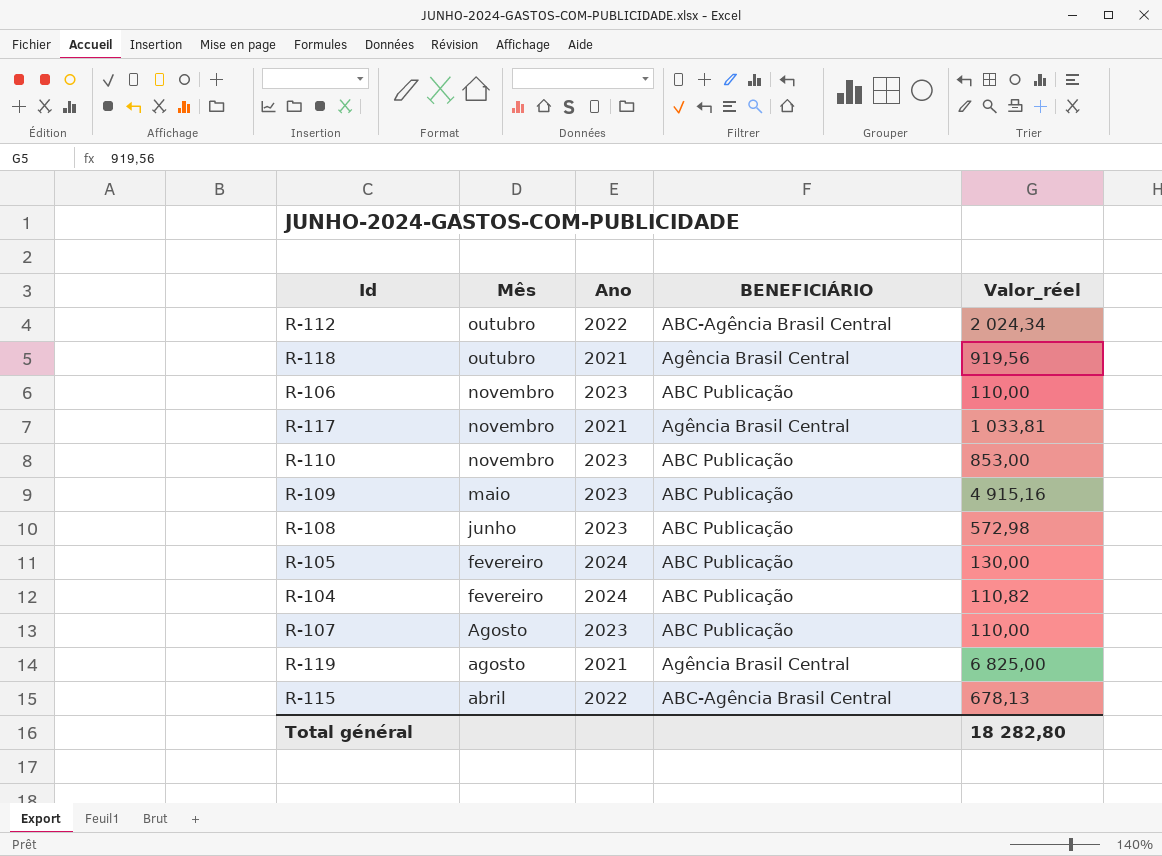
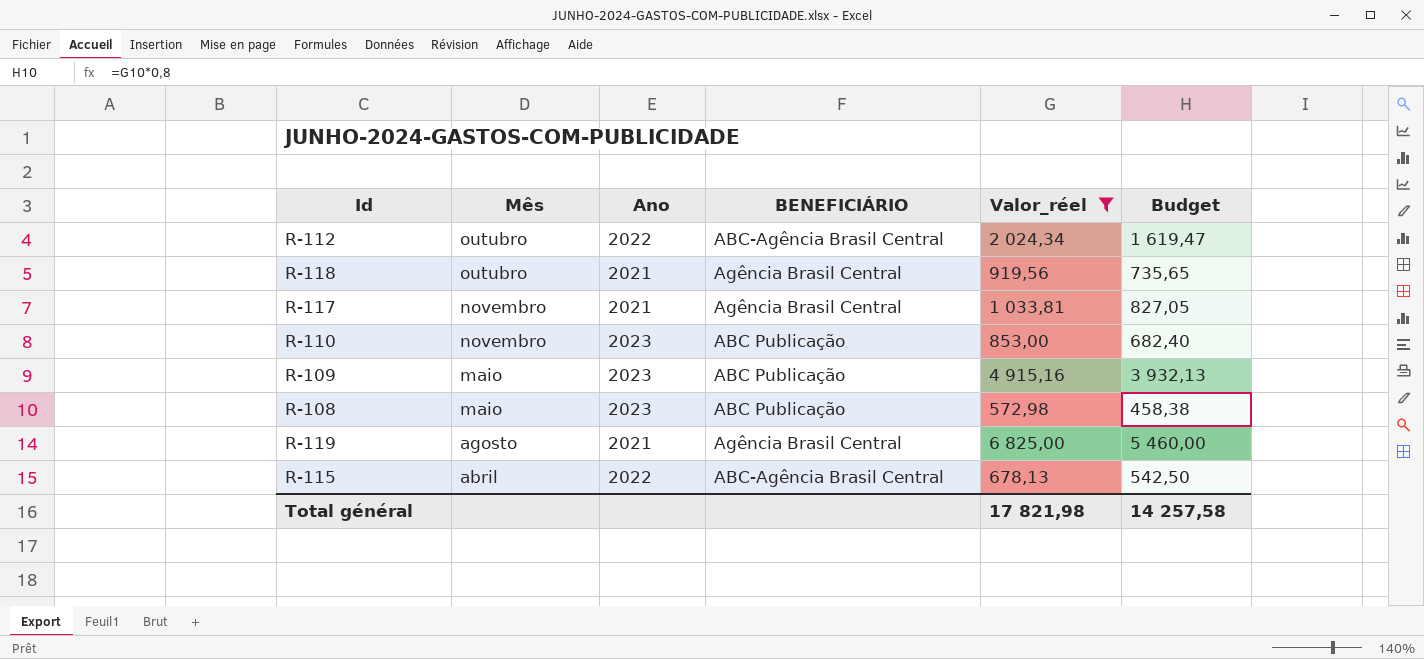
filter: none -> Valor_réel >= 572,98
column Budget | formula: none -> [Valor_réel] * 0,8
R-108 | Mês: junho -> maio
Total général | Valor_réel: 18 282,80 -> 17 821,98

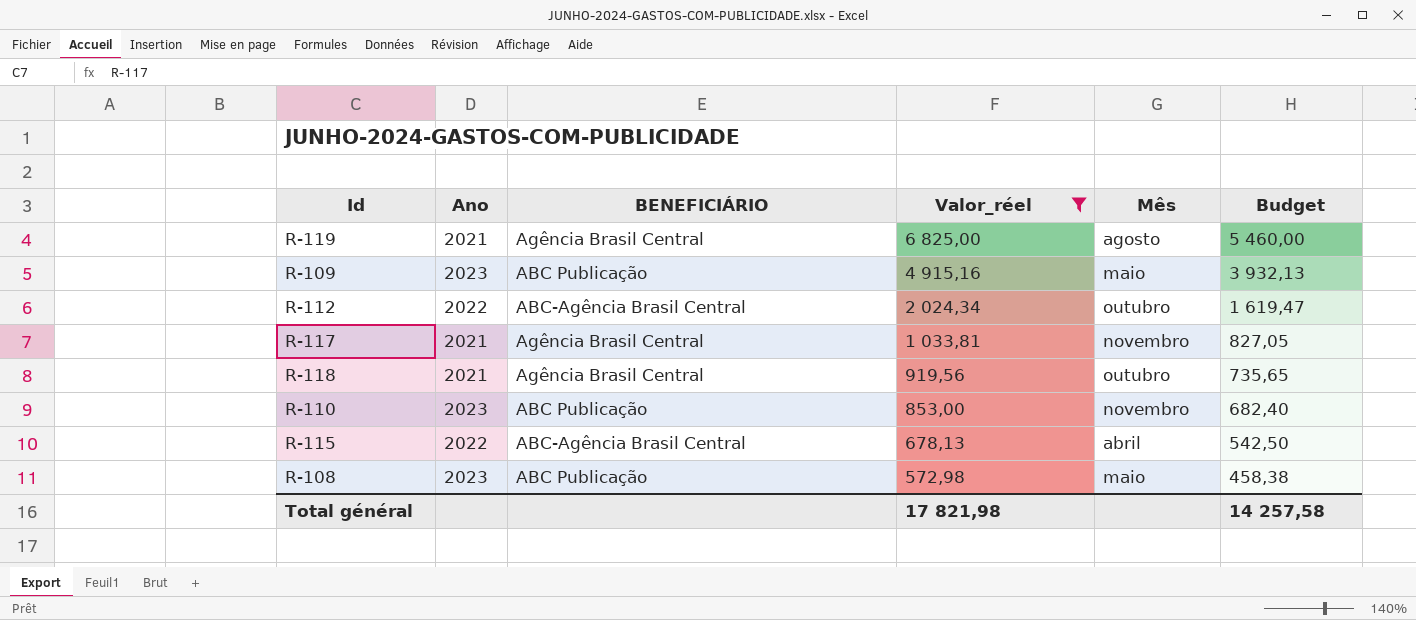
row order: Mês descending -> Valor_réel descending
column Mês | position: 2 -> 5

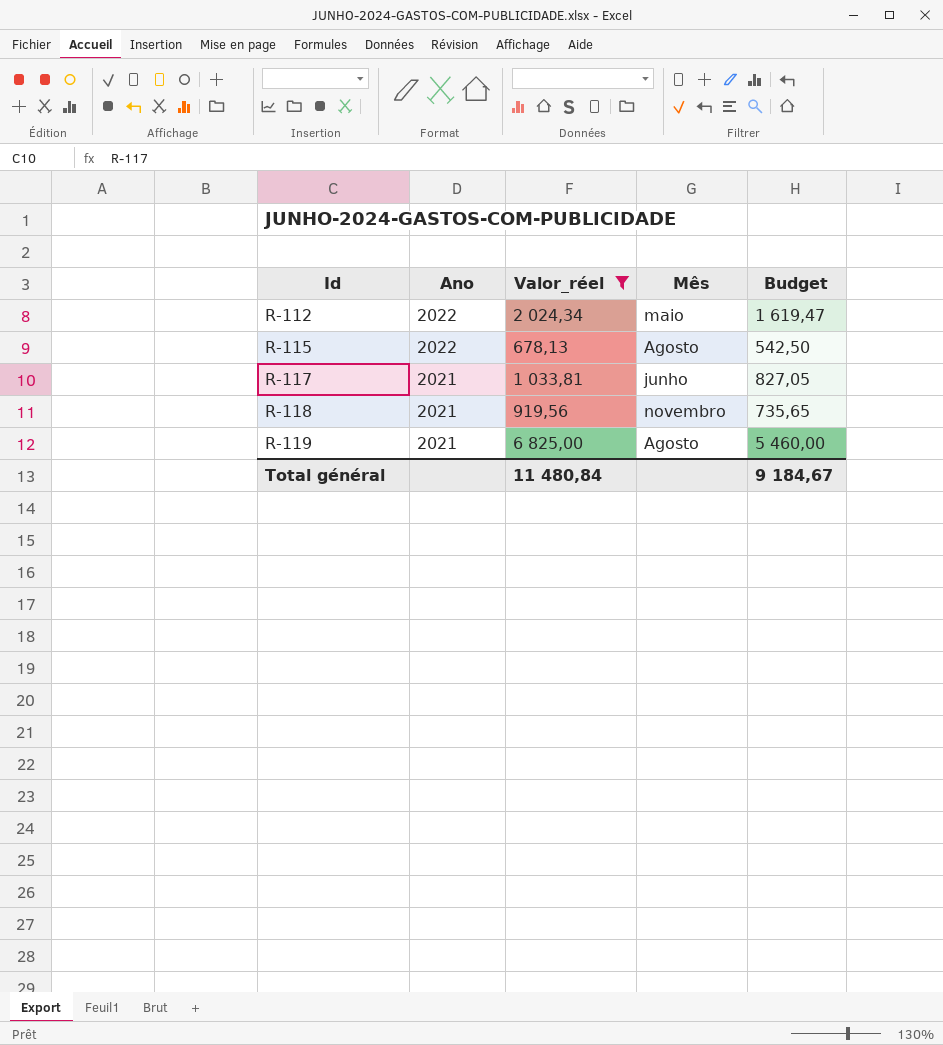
row order: Valor_réel descending -> Id ascending
column BENEFICIÁRIO | position: 3 -> none
row R-109: 2023 | ABC Publicação | 4 915,16 | maio | 3 932,13 -> none
row R-110: 2023 | ABC Publicação | 853,00 | novembro | 682,40 -> none
row R-108: 2023 | ABC Publicação | 572,98 | maio | 458,38 -> none
R-112 | Mês: outubro -> maio
R-115 | Mês: abril -> Agosto
R-117 | Mês: novembro -> junho
R-118 | Mês: outubro -> novembro
R-119 | Mês: agosto -> Agosto
Total général | Valor_réel: 17 821,98 -> 11 480,84
Total général | Budget: 14 257,58 -> 9 184,67

